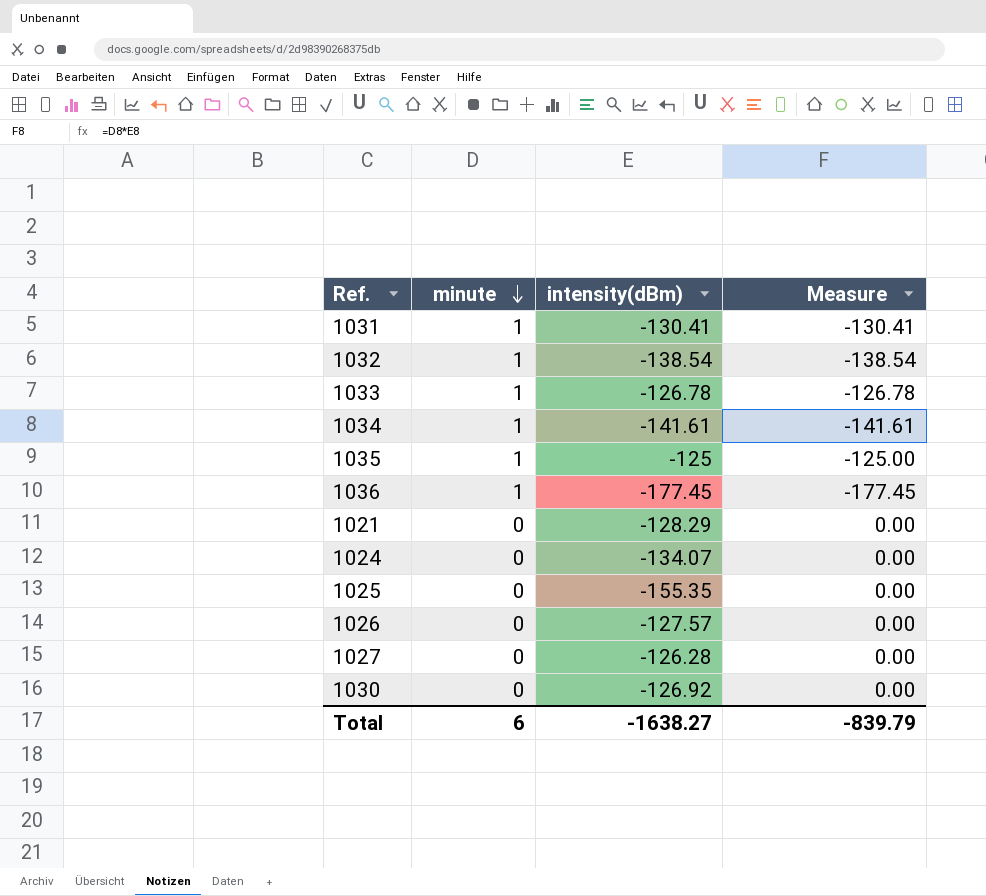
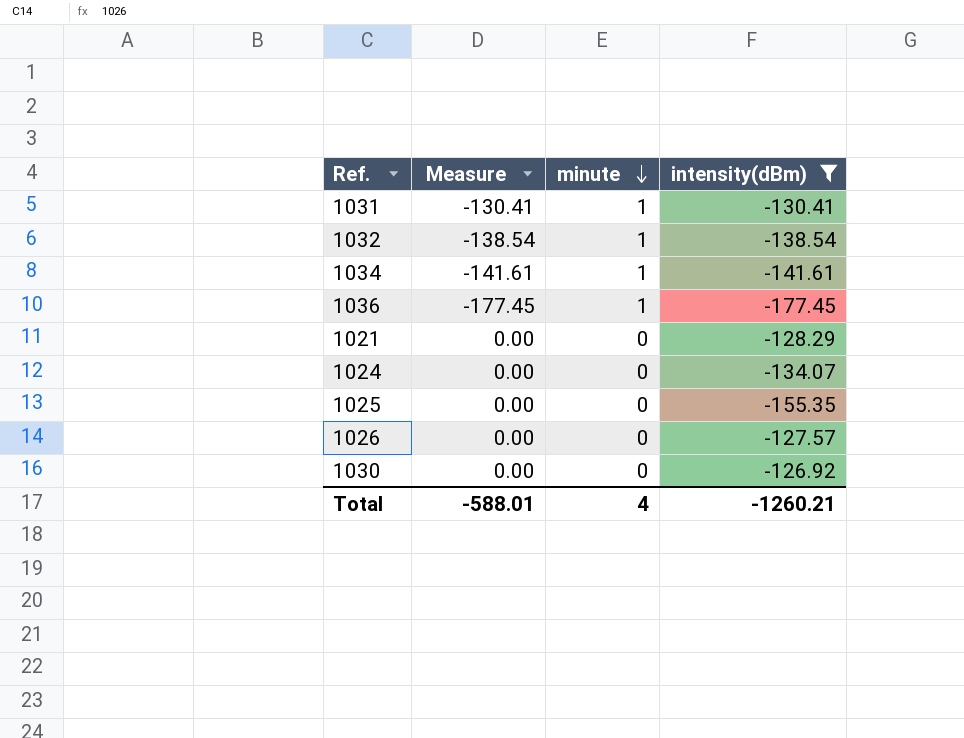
filter: none -> intensity(dBm) <= -126.92
column Measure | position: 4 -> 2
Total | Measure: -839.79 -> -588.01
Total | minute: 6 -> 4
Total | intensity(dBm): -1638.27 -> -1260.21

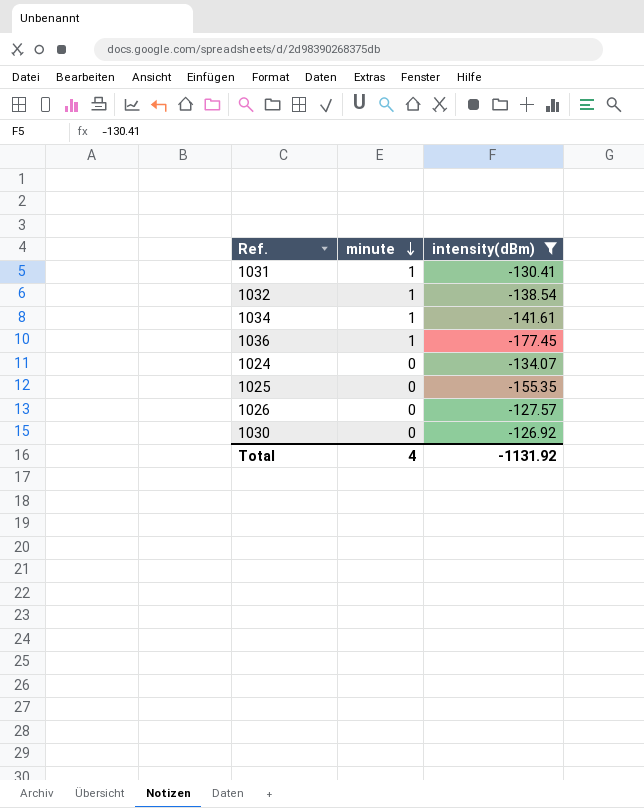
column Measure | formula: [minute] * [intensity(dBm)] -> none
row 1021: 0.00 | 0 | -128.29 -> none
Total | intensity(dBm): -1260.21 -> -1131.92

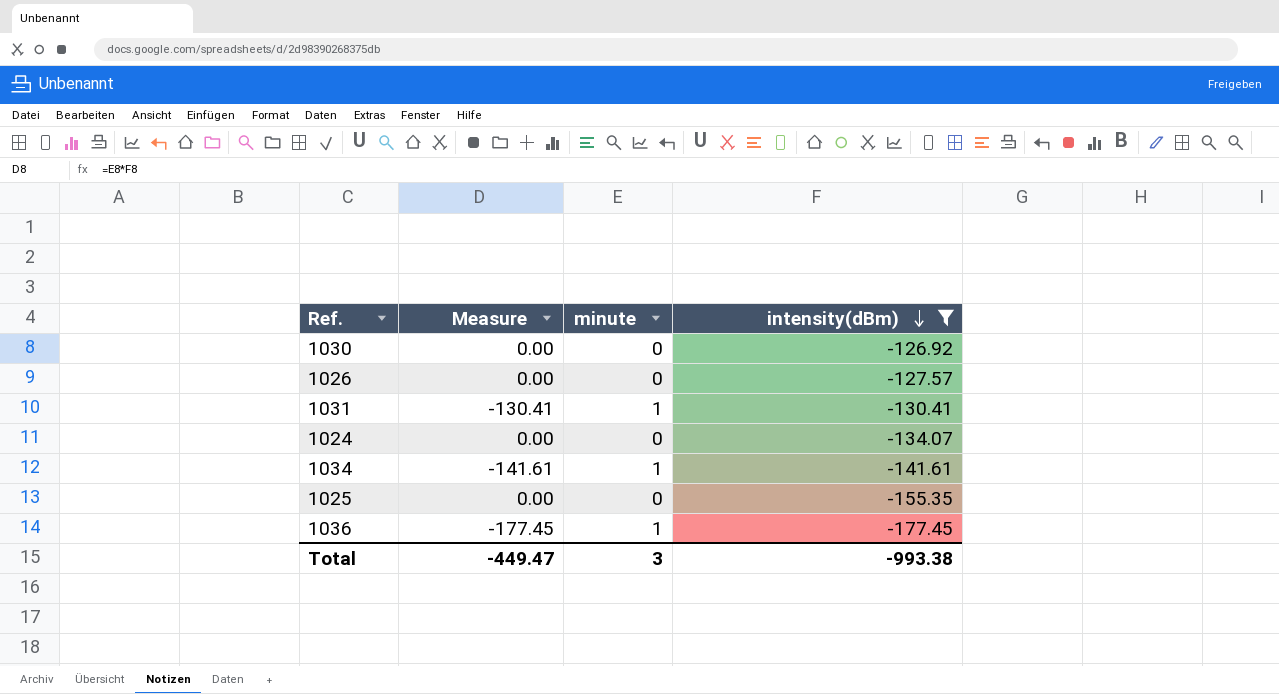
row order: minute descending -> intensity(dBm) descending
column Measure | formula: none -> [minute] * [intensity(dBm)]
row 1032: 1 | -138.54 -> none
Total | minute: 4 -> 3
Total | intensity(dBm): -1131.92 -> -993.38

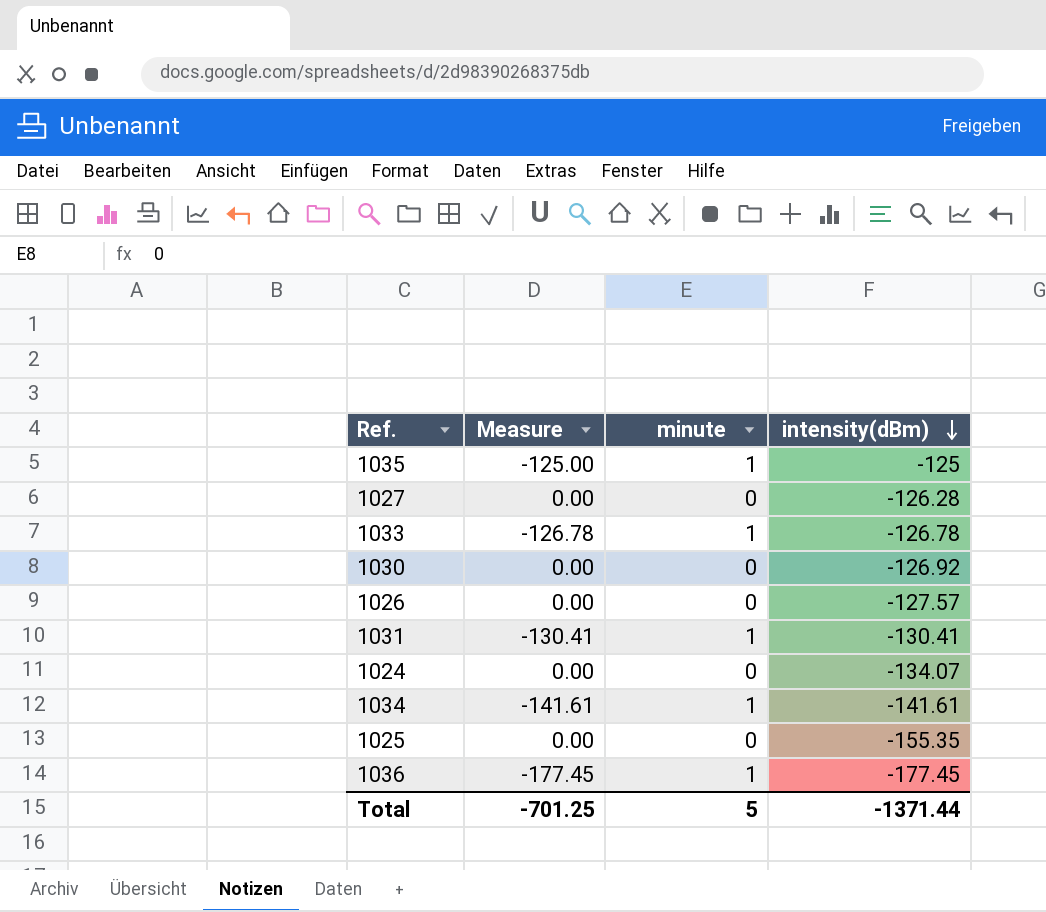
filter: intensity(dBm) <= -126.92 -> none
Total | Measure: -449.47 -> -701.25
Total | minute: 3 -> 5
Total | intensity(dBm): -993.38 -> -1371.44

